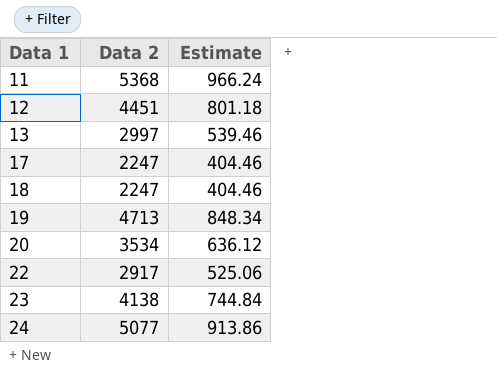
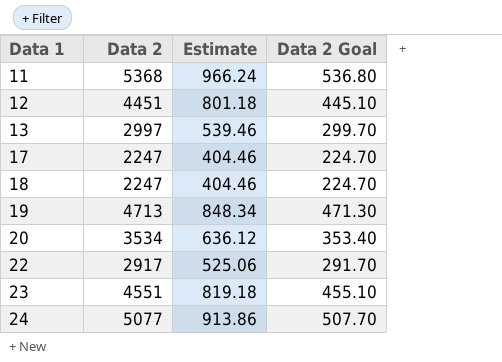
column Data 2 Goal | formula: none -> [Data 2] * 0.1
23 | Data 2: 4138 -> 4551
23 | Estimate: 744.84 -> 819.18

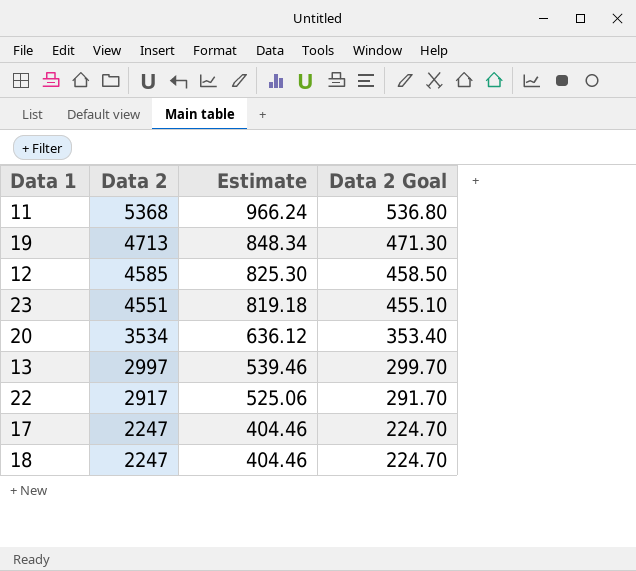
row order: Data 1 ascending -> Data 2 descending
row 24: 5077 | 913.86 | 507.70 -> none
12 | Data 2: 4451 -> 4585
12 | Estimate: 801.18 -> 825.30
12 | Data 2 Goal: 445.10 -> 458.50

